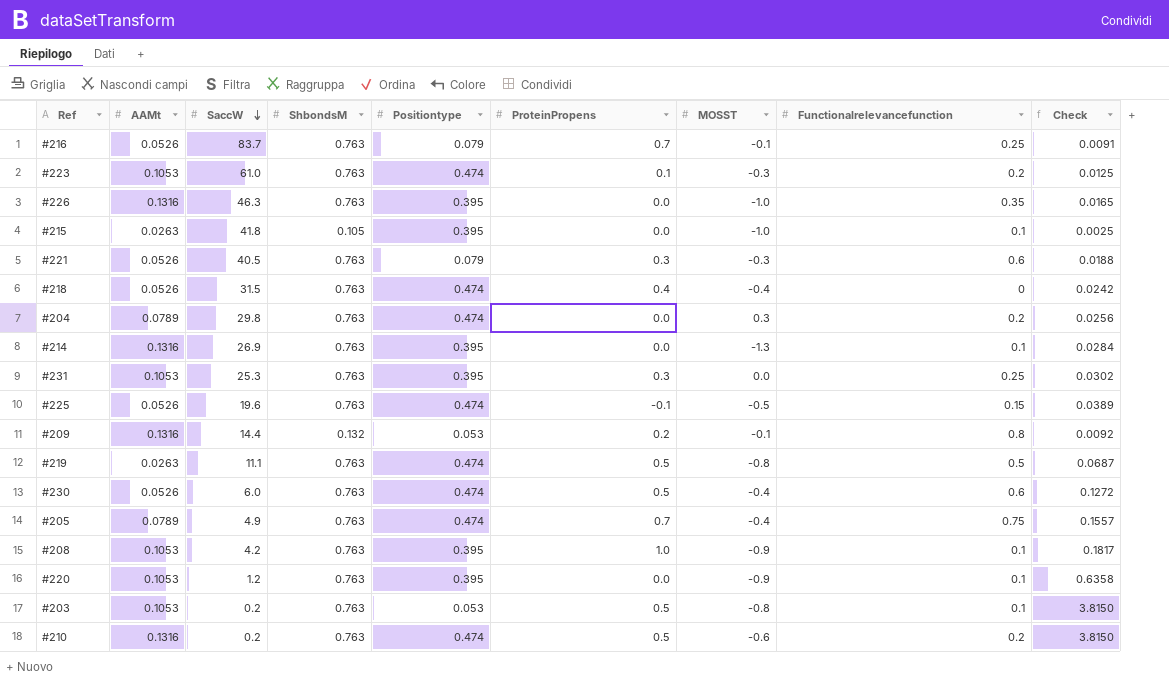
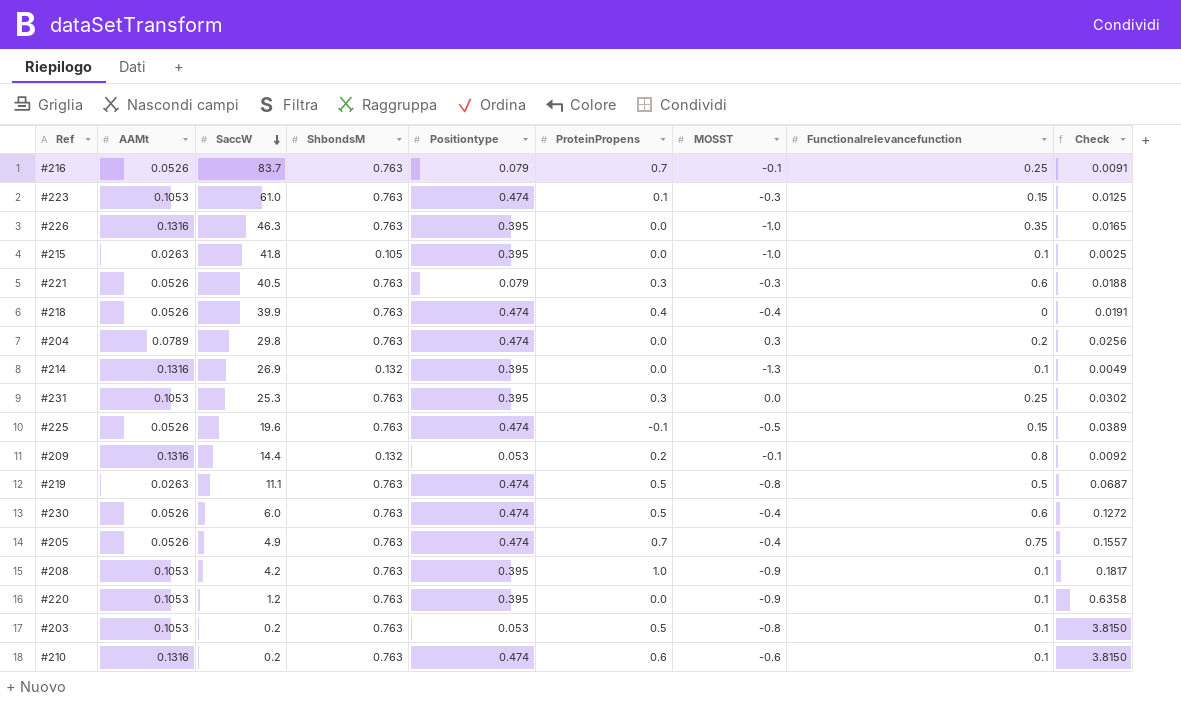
#223 | Functionalrelevancefunction: 0.2 -> 0.15
#218 | SaccW: 31.5 -> 39.9
#218 | Check: 0.0242 -> 0.0191
#214 | ShbondsM: 0.763 -> 0.132
#214 | Check: 0.0284 -> 0.0049
#205 | AAMt: 0.0789 -> 0.0526
#210 | ProteinPropens: 0.5 -> 0.6
#210 | Functionalrelevancefunction: 0.2 -> 0.1

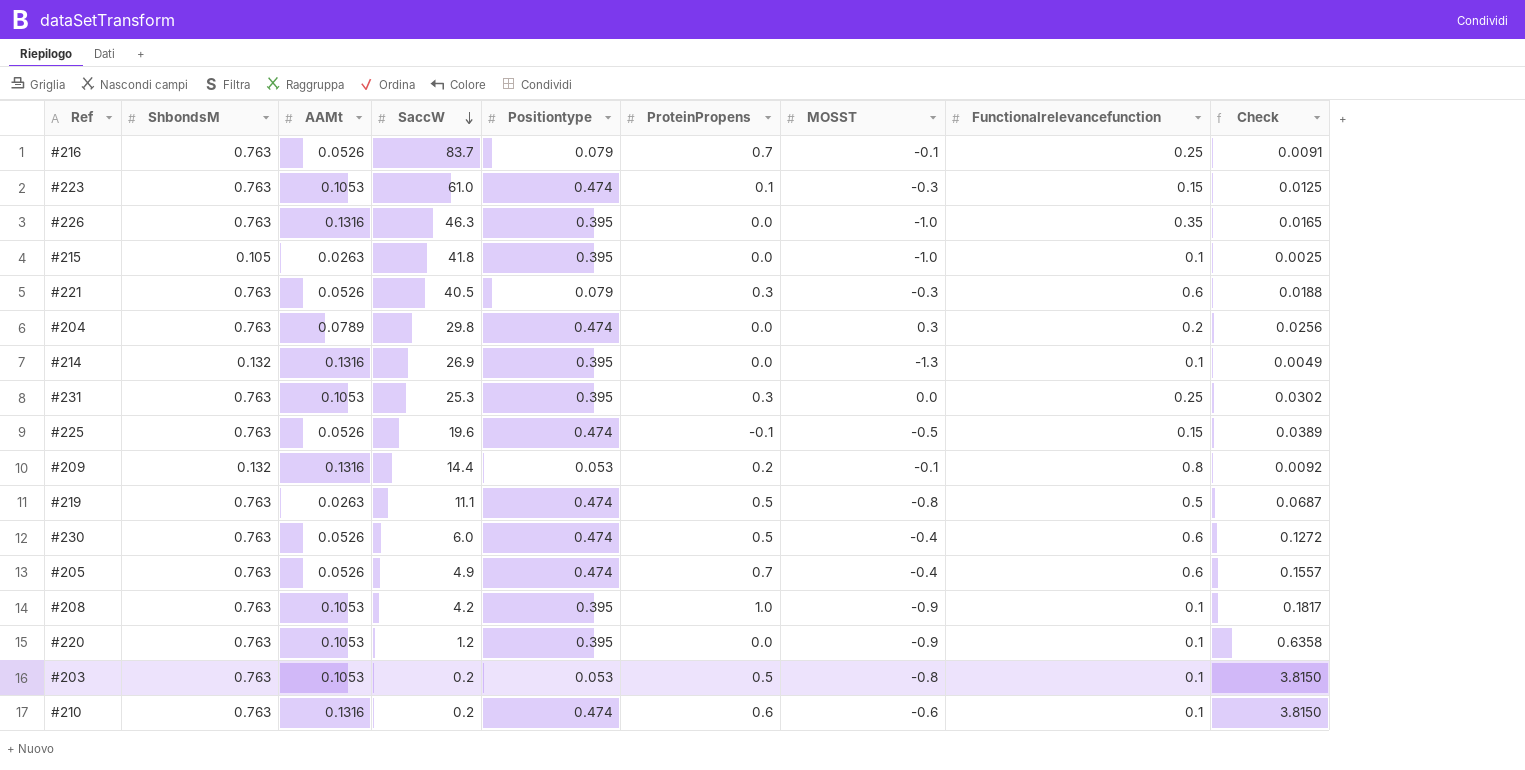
column ShbondsM | position: 4 -> 2
row #218: 0.0526 | 39.9 | 0.763 | 0.474 | 0.4 | -0.4 | 0 | 0.0191 -> none
#205 | Functionalrelevancefunction: 0.75 -> 0.6

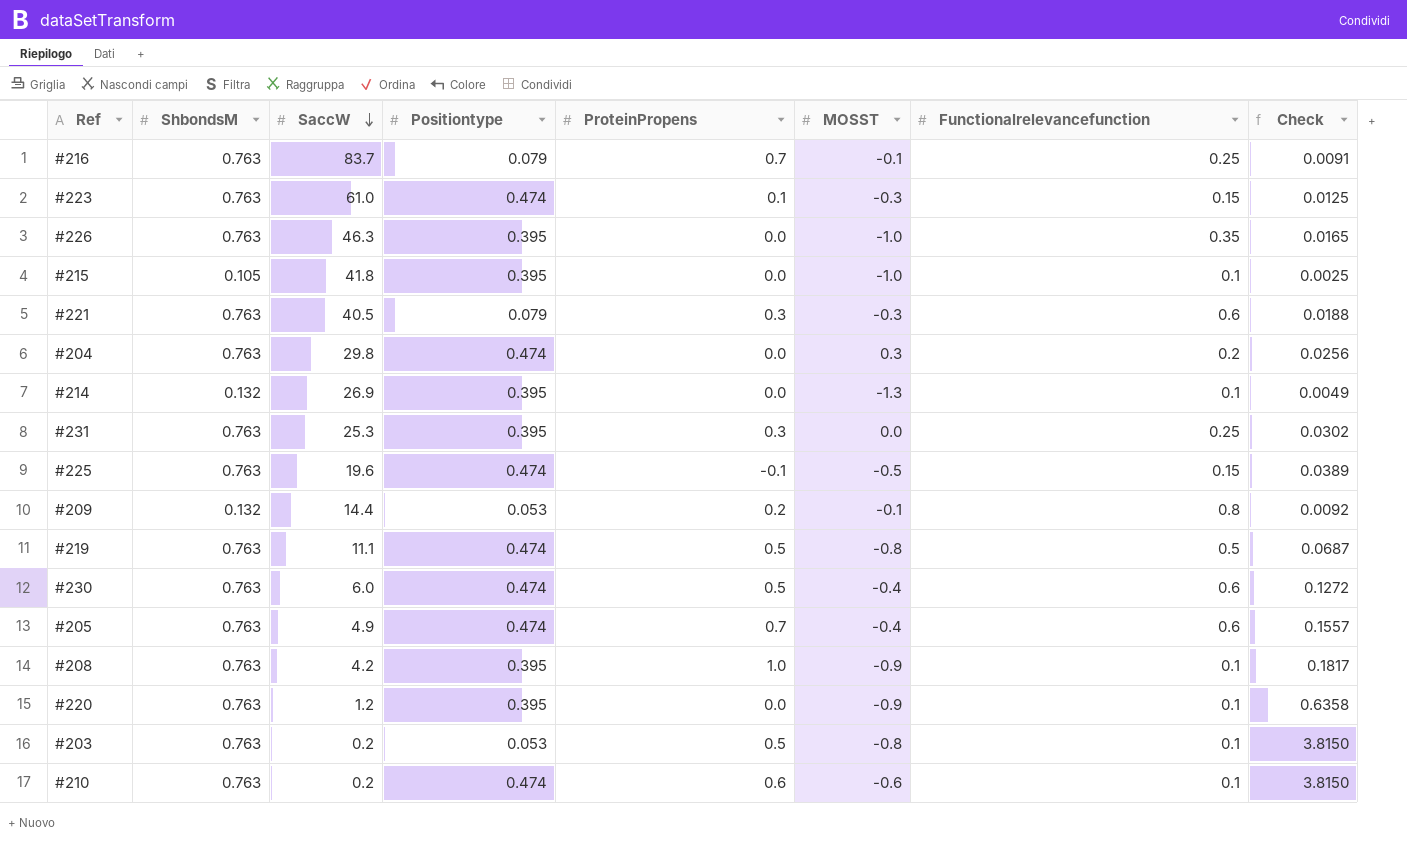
column AAMt | position: 3 -> none

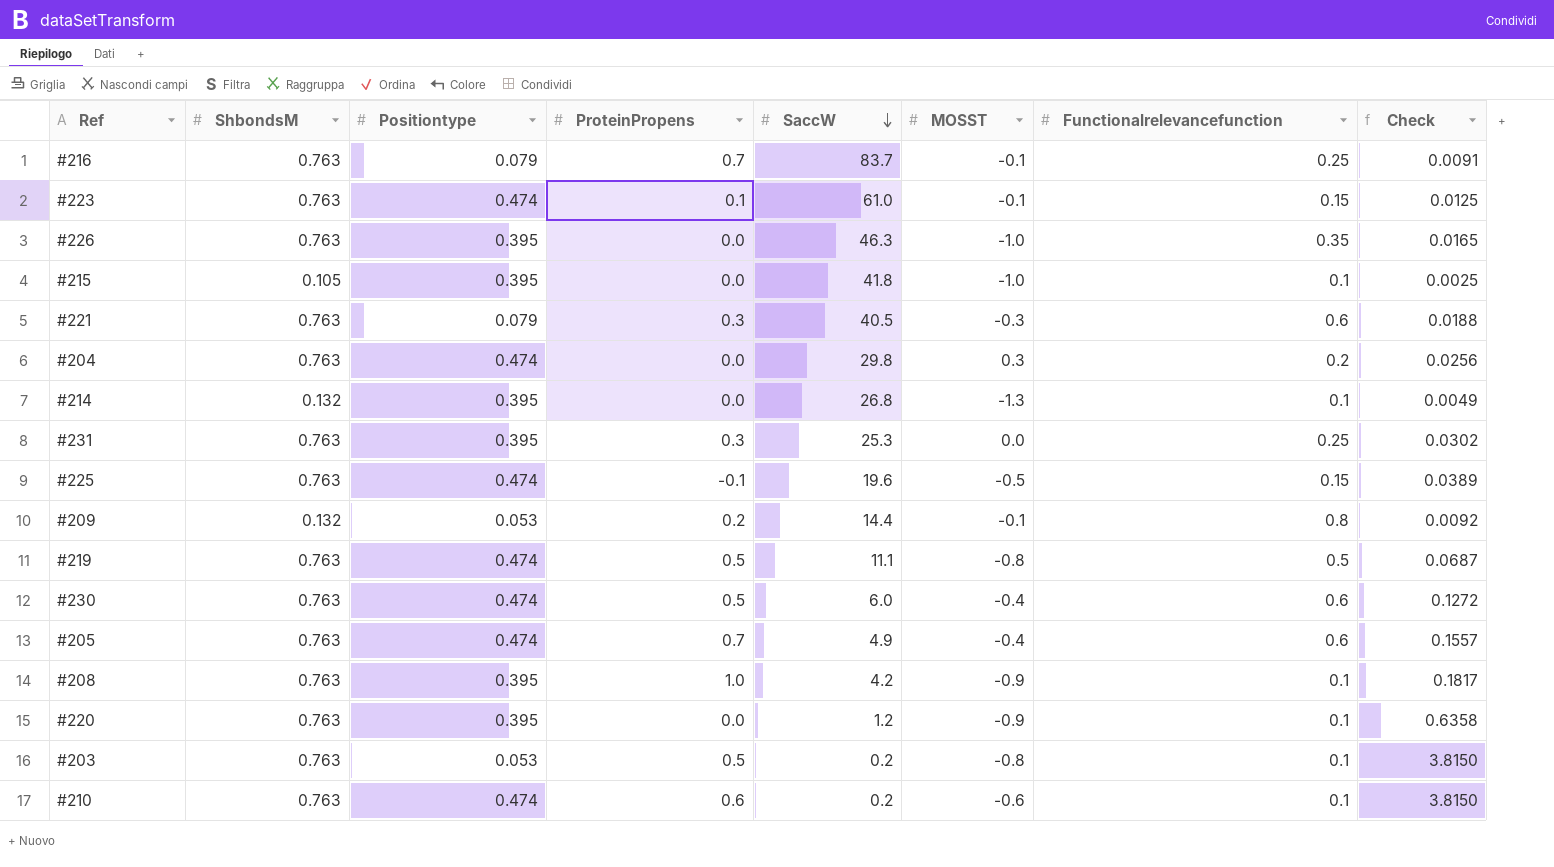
column SaccW | position: 3 -> 5
#223 | MOSST: -0.3 -> -0.1
#214 | SaccW: 26.9 -> 26.8

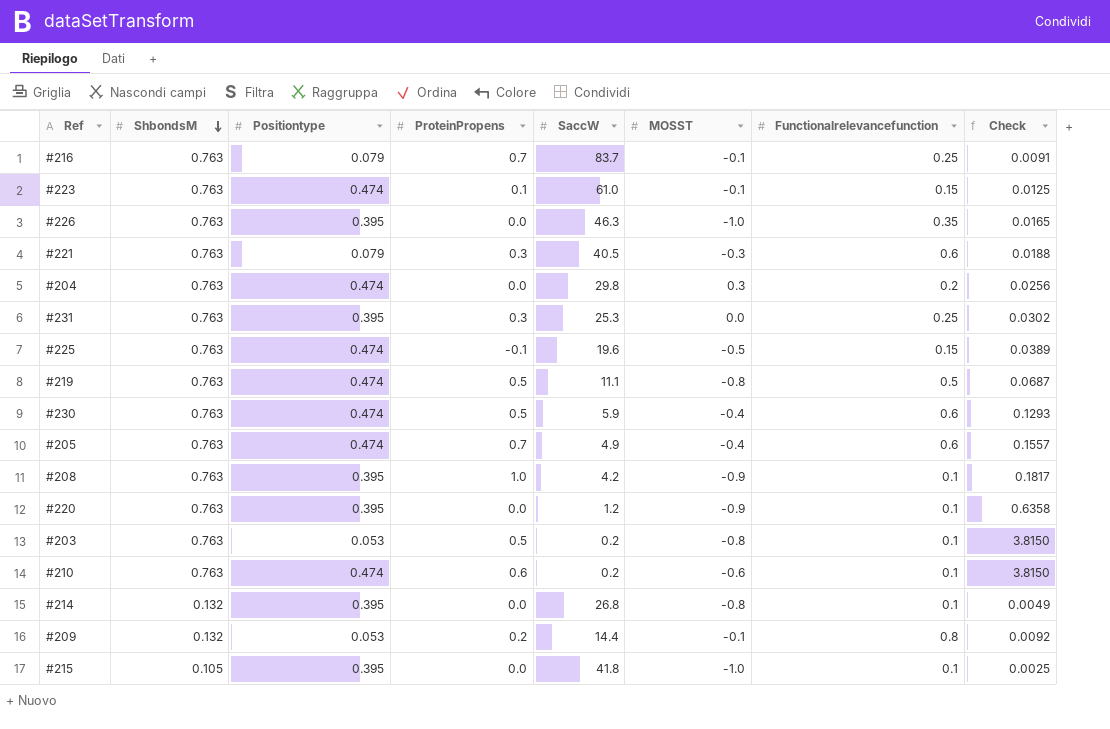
row order: SaccW descending -> ShbondsM descending
#230 | SaccW: 6.0 -> 5.9
#230 | Check: 0.1272 -> 0.1293
#214 | MOSST: -1.3 -> -0.8

